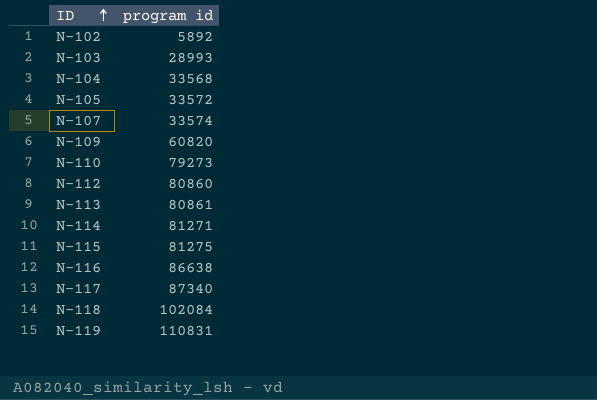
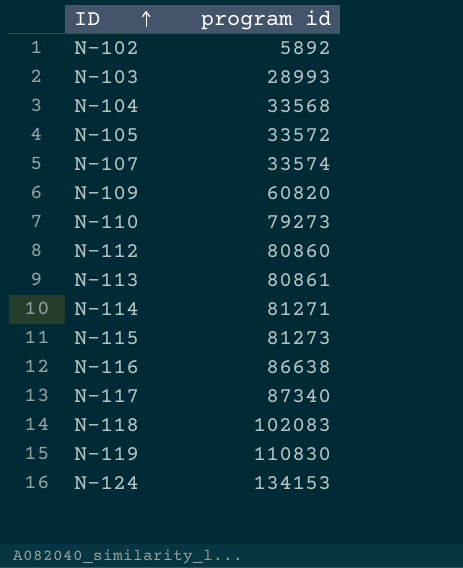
N-115 | program id: 81275 -> 81273
N-118 | program id: 102084 -> 102083
N-119 | program id: 110831 -> 110830
row N-124: none -> 134153

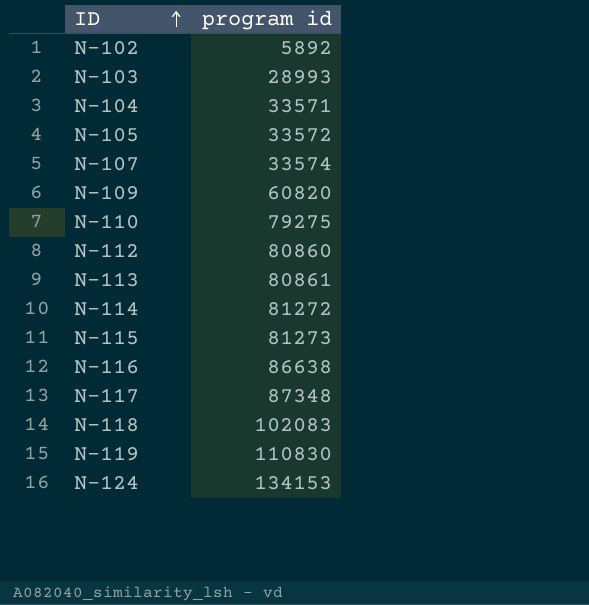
N-104 | program id: 33568 -> 33571
N-110 | program id: 79273 -> 79275
N-114 | program id: 81271 -> 81272
N-117 | program id: 87340 -> 87348

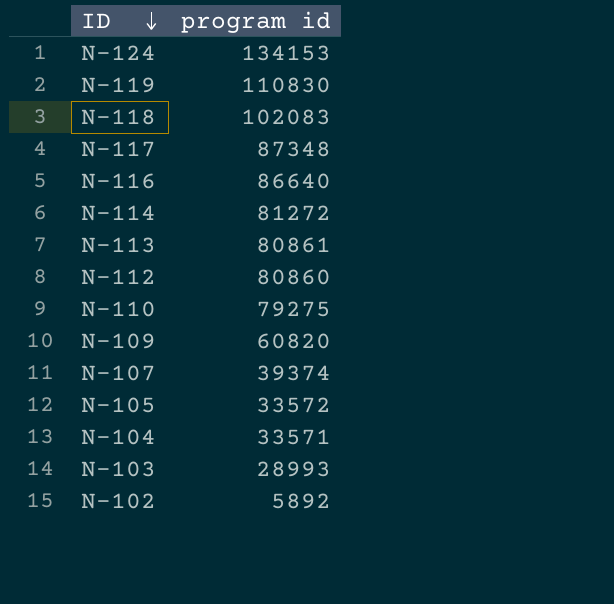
row order: ID ascending -> ID descending
row N-115: 81273 -> none
N-116 | program id: 86638 -> 86640
N-107 | program id: 33574 -> 39374

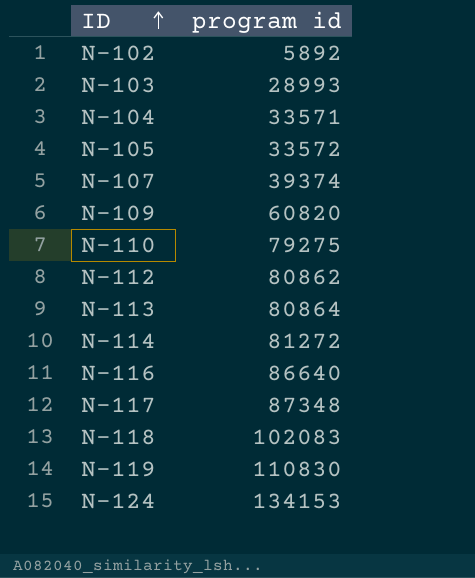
row order: ID descending -> ID ascending
N-112 | program id: 80860 -> 80862
N-113 | program id: 80861 -> 80864

